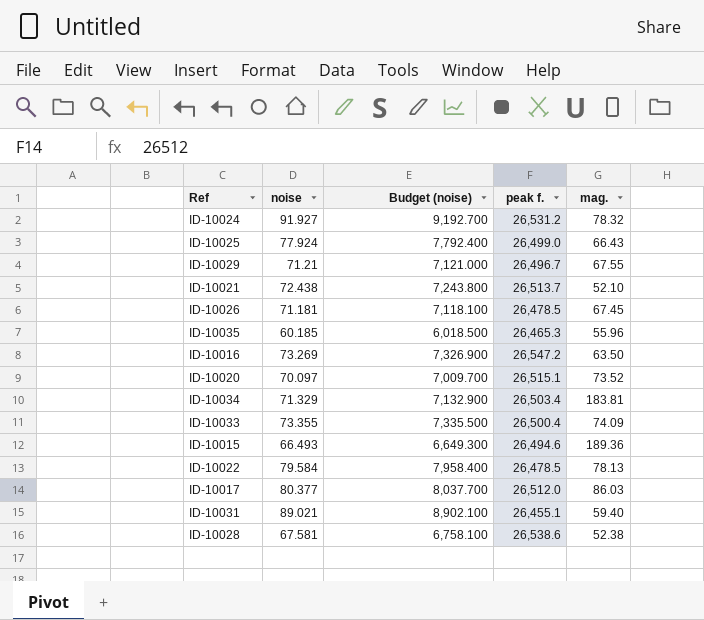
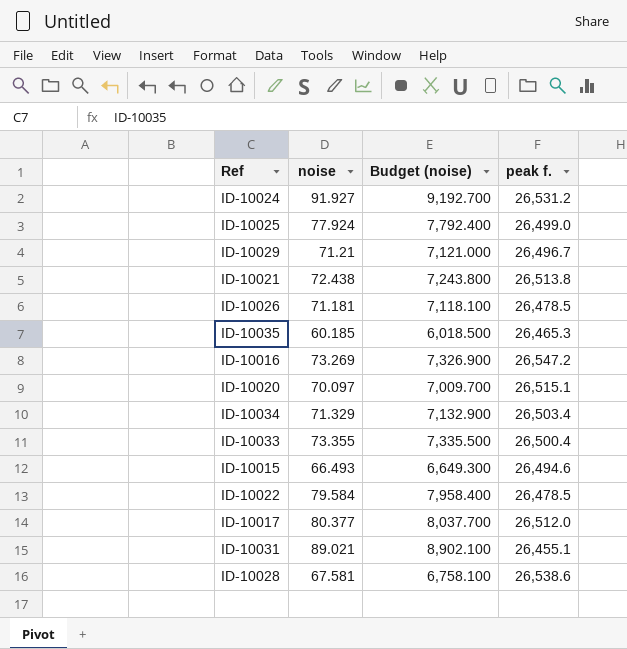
column mag. | position: 5 -> none
ID-10021 | peak f.: 26,513.7 -> 26,513.8

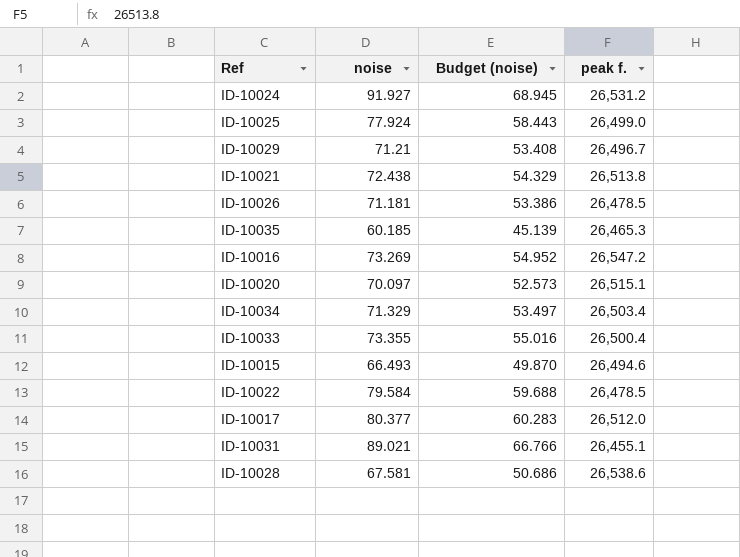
column Budget (noise) | formula: [noise] * 100 -> [noise] * 0.75

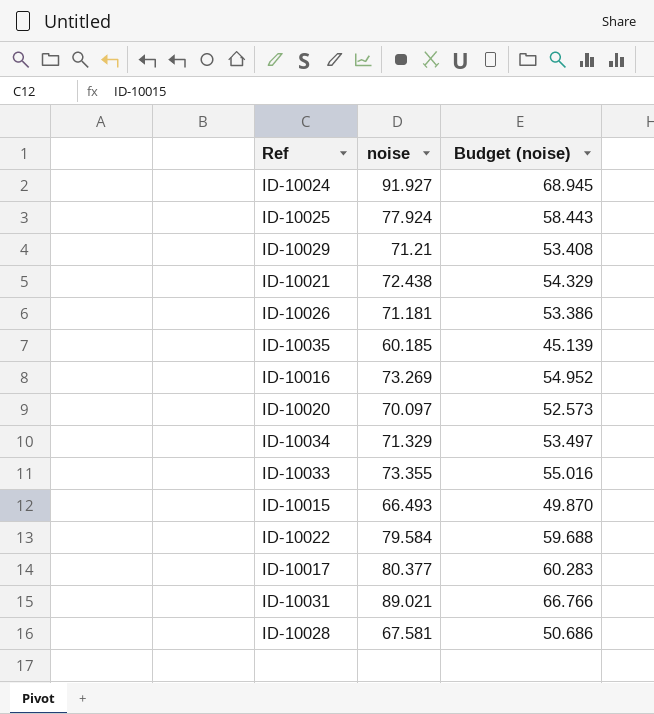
column peak f. | position: 4 -> none

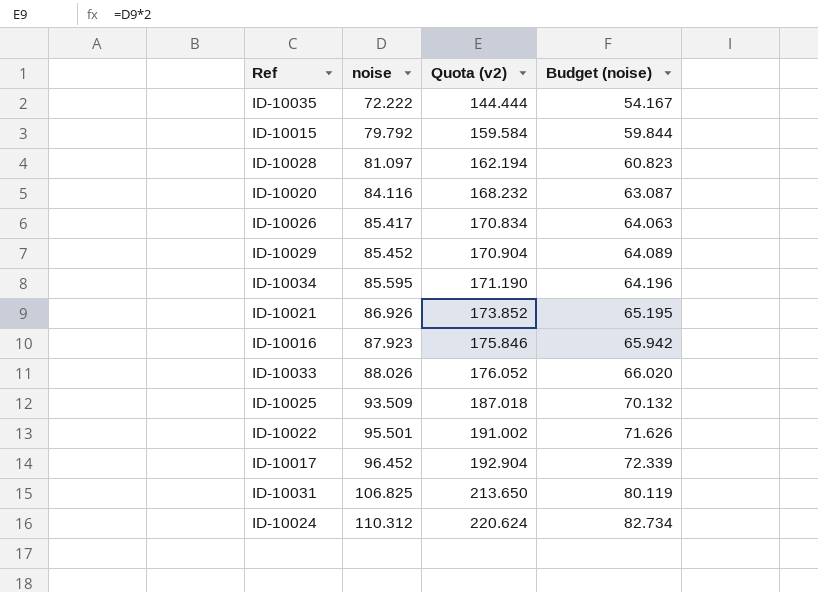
row order: none -> noise ascending
column Quota (v2) | formula: none -> [noise] * 2
ID-10035 | noise: 60.185 -> 72.222
ID-10035 | Budget (noise): 45.139 -> 54.167
ID-10015 | noise: 66.493 -> 79.792
ID-10015 | Budget (noise): 49.870 -> 59.844
ID-10028 | noise: 67.581 -> 81.097
ID-10028 | Budget (noise): 50.686 -> 60.823
ID-10020 | noise: 70.097 -> 84.116
ID-10020 | Budget (noise): 52.573 -> 63.087
ID-10026 | noise: 71.181 -> 85.417
ID-10026 | Budget (noise): 53.386 -> 64.063
ID-10029 | noise: 71.21 -> 85.452
ID-10029 | Budget (noise): 53.408 -> 64.089
ID-10034 | noise: 71.329 -> 85.595
ID-10034 | Budget (noise): 53.497 -> 64.196
ID-10021 | noise: 72.438 -> 86.926
ID-10021 | Budget (noise): 54.329 -> 65.195
ID-10016 | noise: 73.269 -> 87.923
ID-10016 | Budget (noise): 54.952 -> 65.942
ID-10033 | noise: 73.355 -> 88.026
ID-10033 | Budget (noise): 55.016 -> 66.020
ID-10025 | noise: 77.924 -> 93.509
ID-10025 | Budget (noise): 58.443 -> 70.132
ID-10022 | noise: 79.584 -> 95.501
ID-10022 | Budget (noise): 59.688 -> 71.626
ID-10017 | noise: 80.377 -> 96.452
ID-10017 | Budget (noise): 60.283 -> 72.339
ID-10031 | noise: 89.021 -> 106.825
ID-10031 | Budget (noise): 66.766 -> 80.119
ID-10024 | noise: 91.927 -> 110.312
ID-10024 | Budget (noise): 68.945 -> 82.734

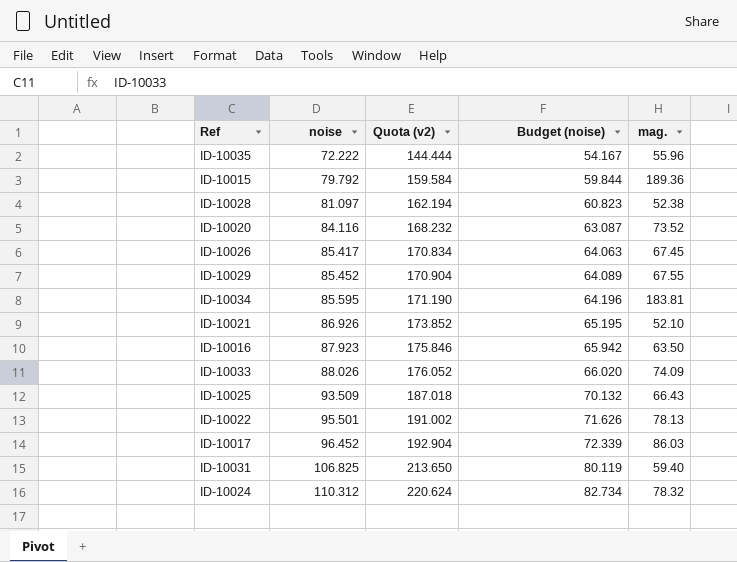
column mag. | position: none -> 5

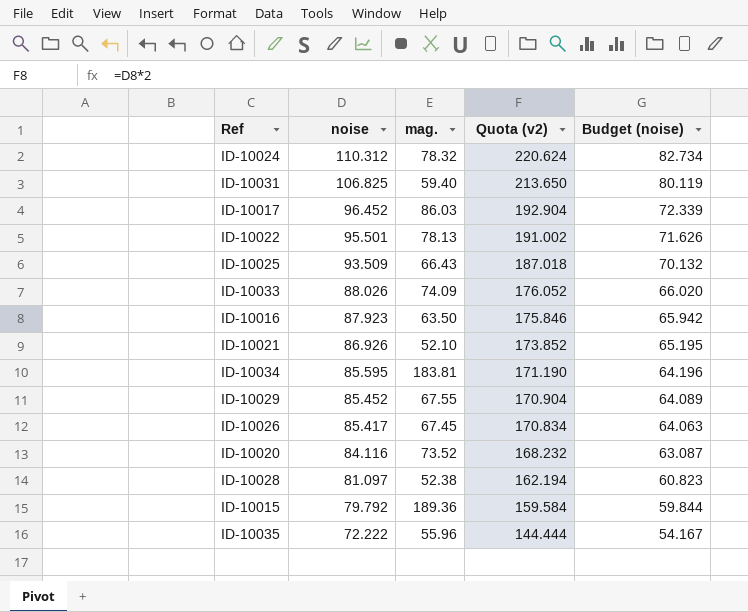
row order: noise ascending -> noise descending
column mag. | position: 5 -> 3

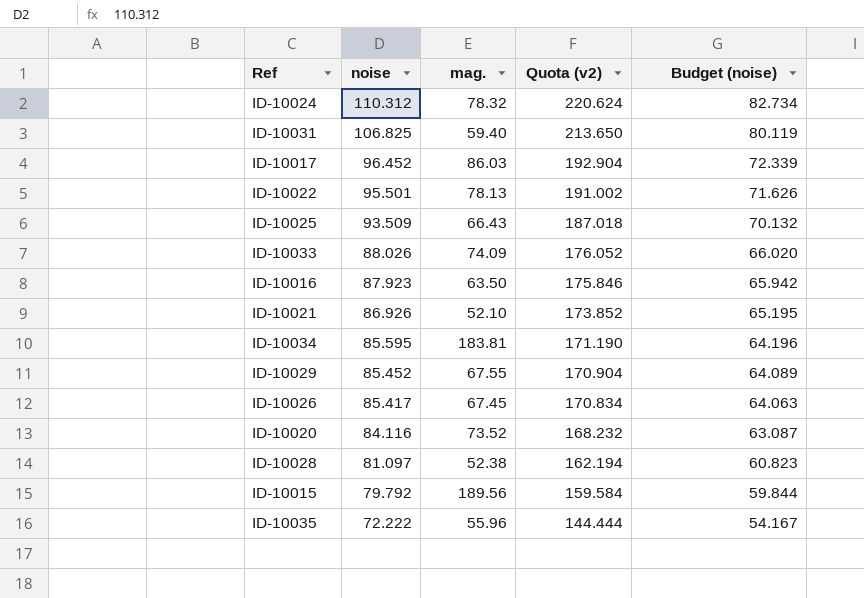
ID-10015 | mag.: 189.36 -> 189.56

